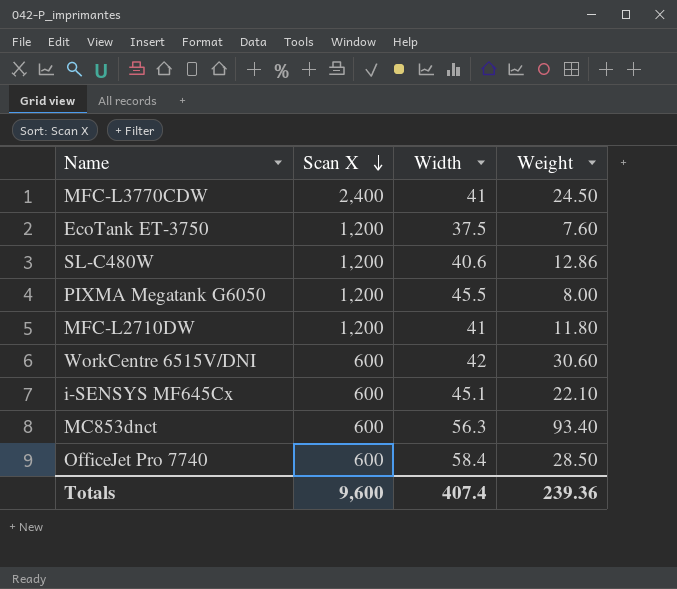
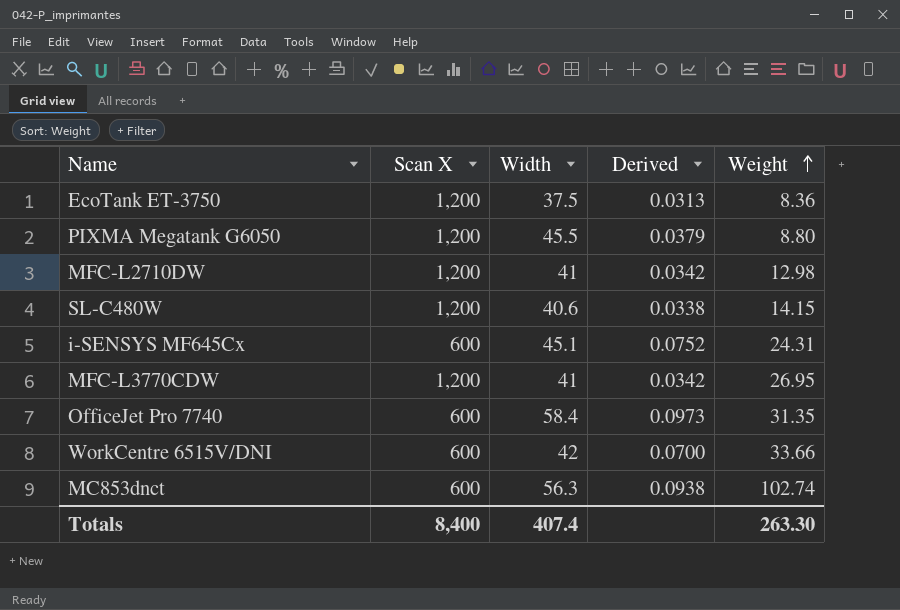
row order: Scan X descending -> Weight ascending
column Derived | formula: none -> [Width] / [Scan X]
EcoTank ET-3750 | Weight: 7.60 -> 8.36
PIXMA Megatank G6050 | Weight: 8.00 -> 8.80
MFC-L2710DW | Weight: 11.80 -> 12.98
SL-C480W | Weight: 12.86 -> 14.15
i-SENSYS MF645Cx | Weight: 22.10 -> 24.31
MFC-L3770CDW | Scan X: 2,400 -> 1,200
MFC-L3770CDW | Weight: 24.50 -> 26.95
OfficeJet Pro 7740 | Weight: 28.50 -> 31.35
WorkCentre 6515V/DNI | Weight: 30.60 -> 33.66
MC853dnct | Weight: 93.40 -> 102.74
Totals | Scan X: 9,600 -> 8,400
Totals | Weight: 239.36 -> 263.30

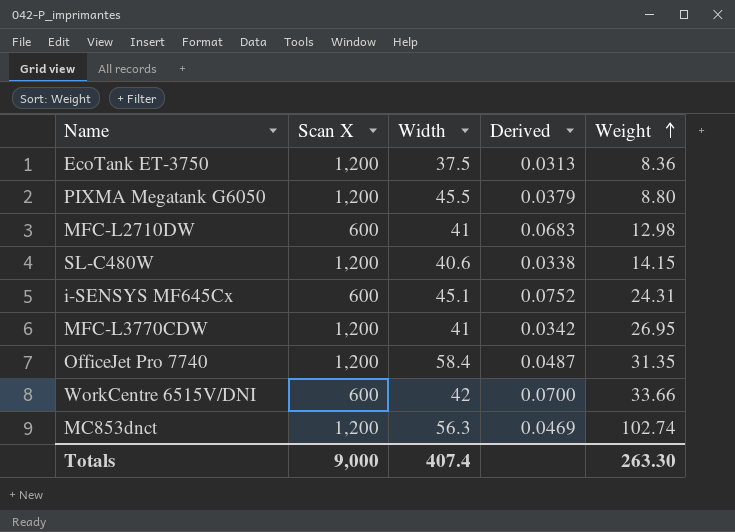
MFC-L2710DW | Scan X: 1,200 -> 600
MFC-L2710DW | Derived: 0.0342 -> 0.0683
OfficeJet Pro 7740 | Scan X: 600 -> 1,200
OfficeJet Pro 7740 | Derived: 0.0973 -> 0.0487
MC853dnct | Scan X: 600 -> 1,200
MC853dnct | Derived: 0.0938 -> 0.0469
Totals | Scan X: 8,400 -> 9,000

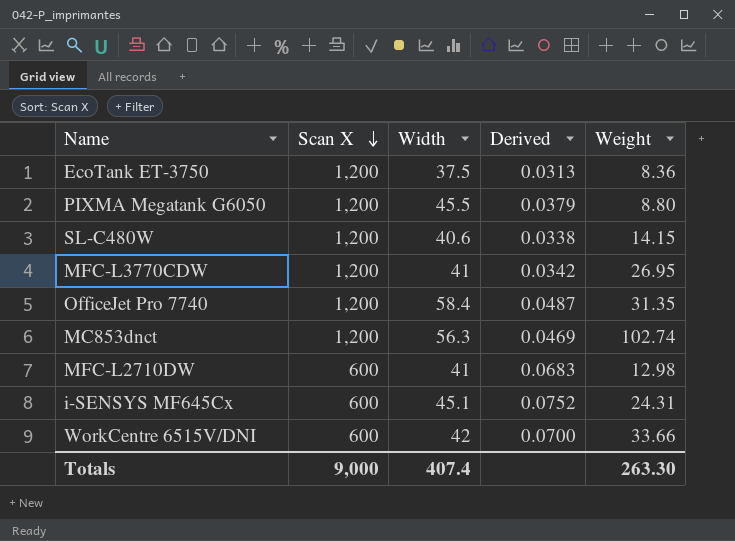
row order: Weight ascending -> Scan X descending

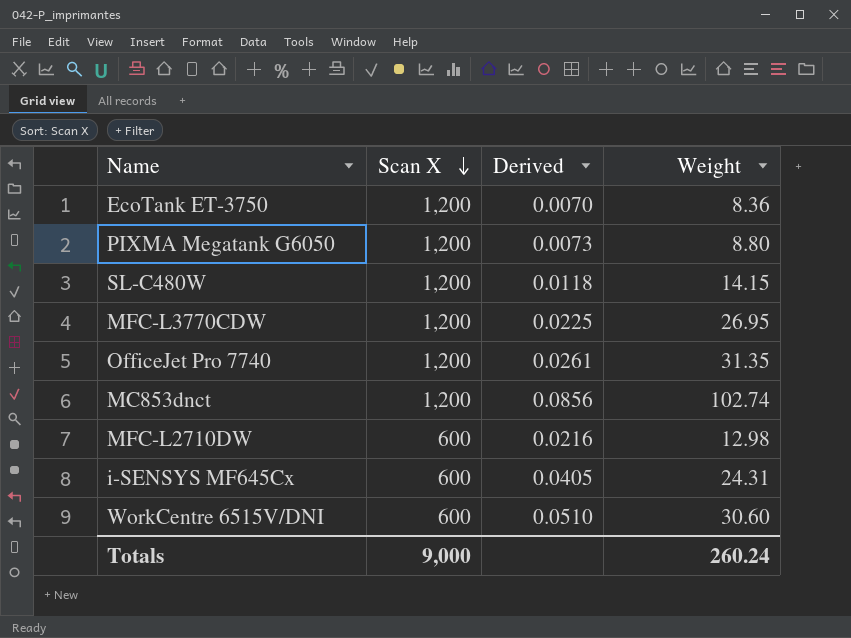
column Width | position: 3 -> none
column Derived | formula: [Width] / [Scan X] -> [Weight] / [Scan X]
WorkCentre 6515V/DNI | Weight: 33.66 -> 30.60
Totals | Weight: 263.30 -> 260.24

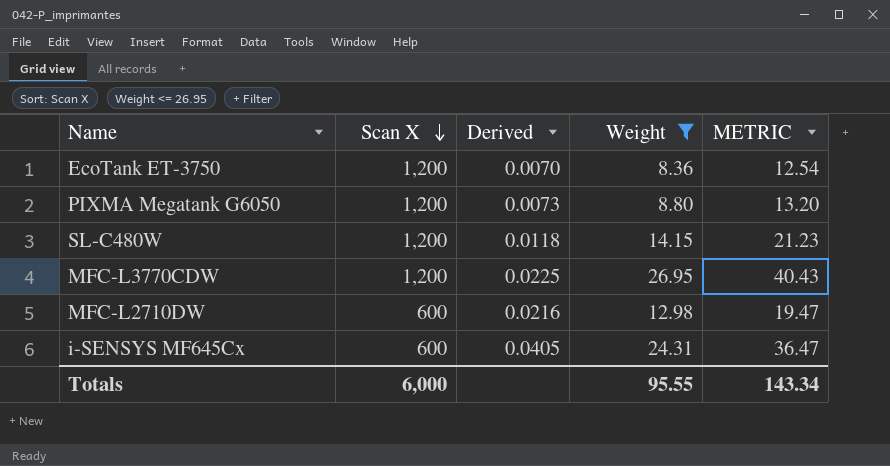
filter: none -> Weight <= 26.95
column METRIC | formula: none -> [Weight] * 1.5
Totals | Scan X: 9,000 -> 6,000
Totals | Weight: 260.24 -> 95.55

